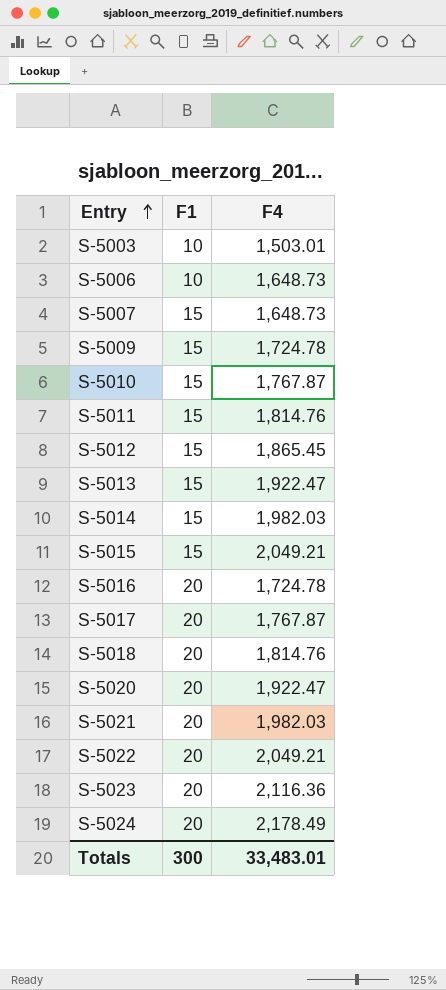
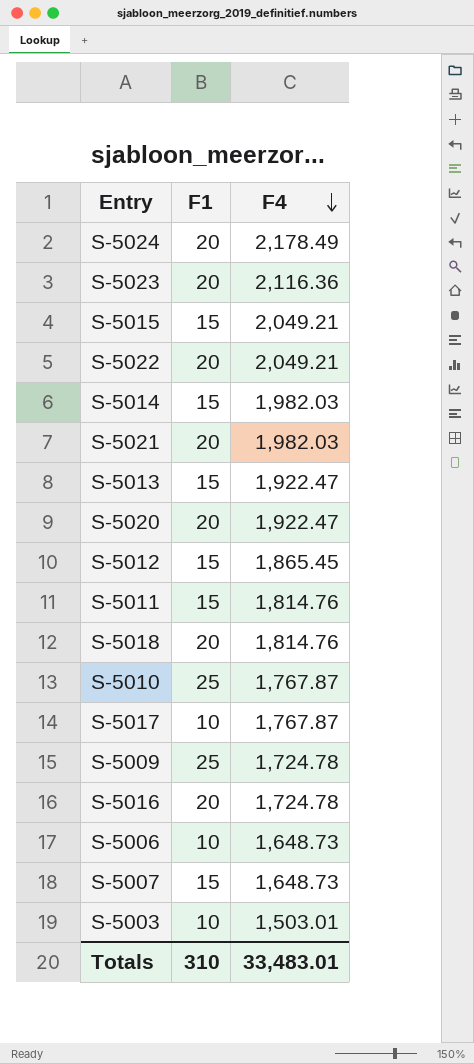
row order: Entry ascending -> F4 descending
S-5010 | F1: 15 -> 25
S-5017 | F1: 20 -> 10
S-5009 | F1: 15 -> 25
Totals | F1: 300 -> 310

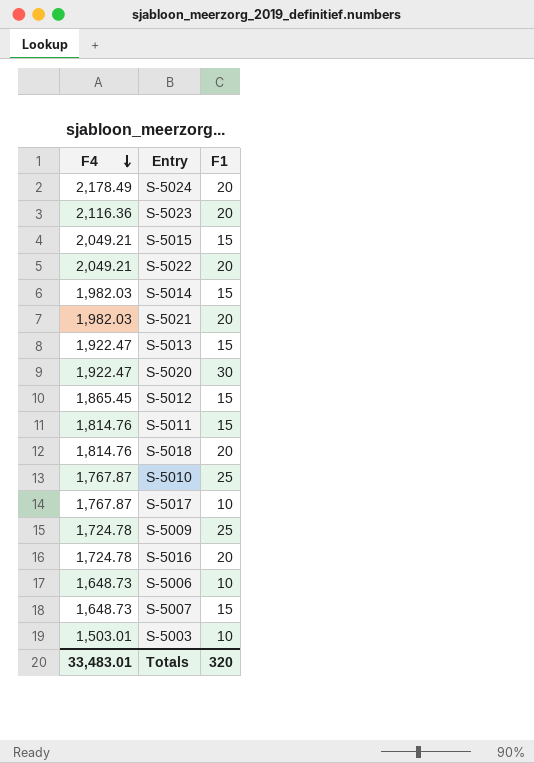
column F4 | position: 3 -> 1
S-5020 | F1: 20 -> 30
Totals | F1: 310 -> 320

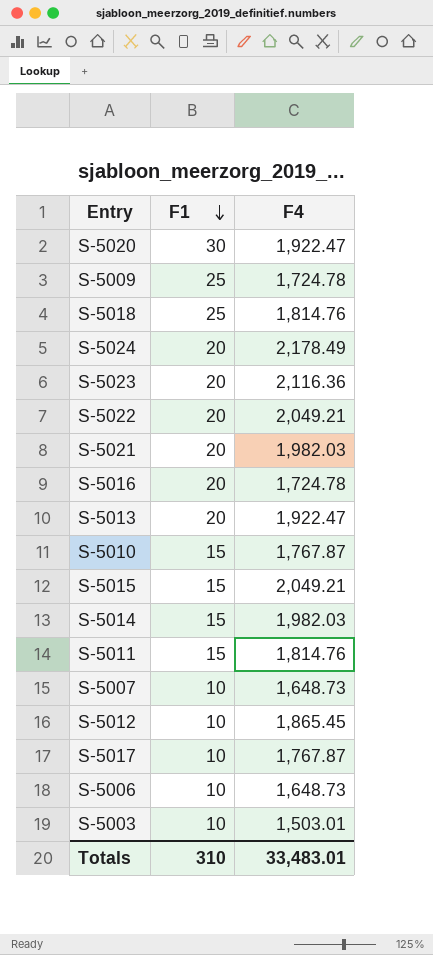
row order: F4 descending -> F1 descending
column F4 | position: 1 -> 3
S-5018 | F1: 20 -> 25
S-5013 | F1: 15 -> 20
S-5010 | F1: 25 -> 15
S-5007 | F1: 15 -> 10
S-5012 | F1: 15 -> 10
Totals | F1: 320 -> 310

